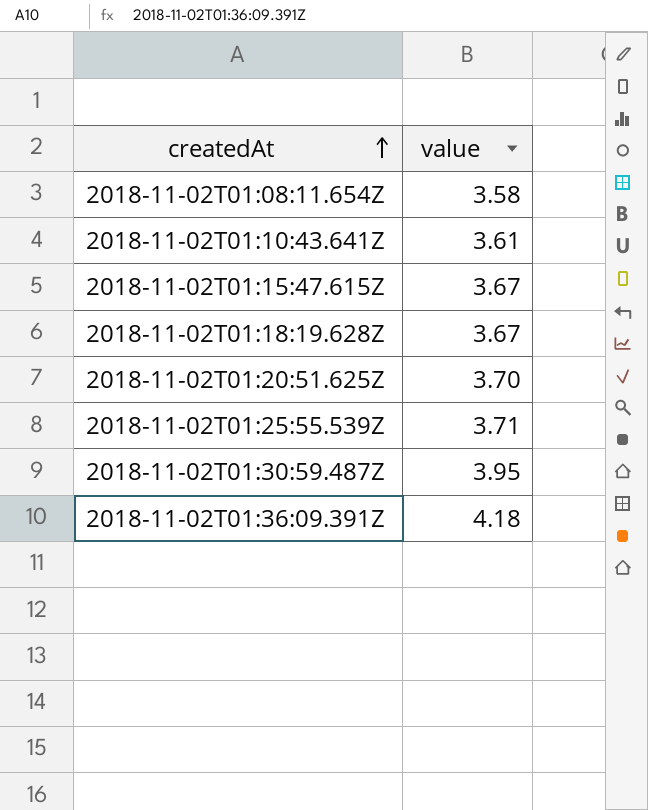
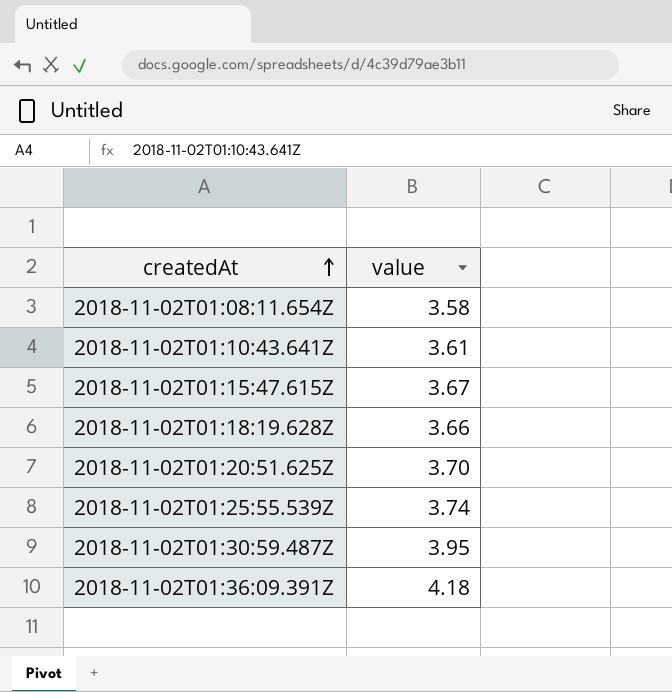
2018-11-02T01:18:19.628Z | value: 3.67 -> 3.66
2018-11-02T01:25:55.539Z | value: 3.71 -> 3.74

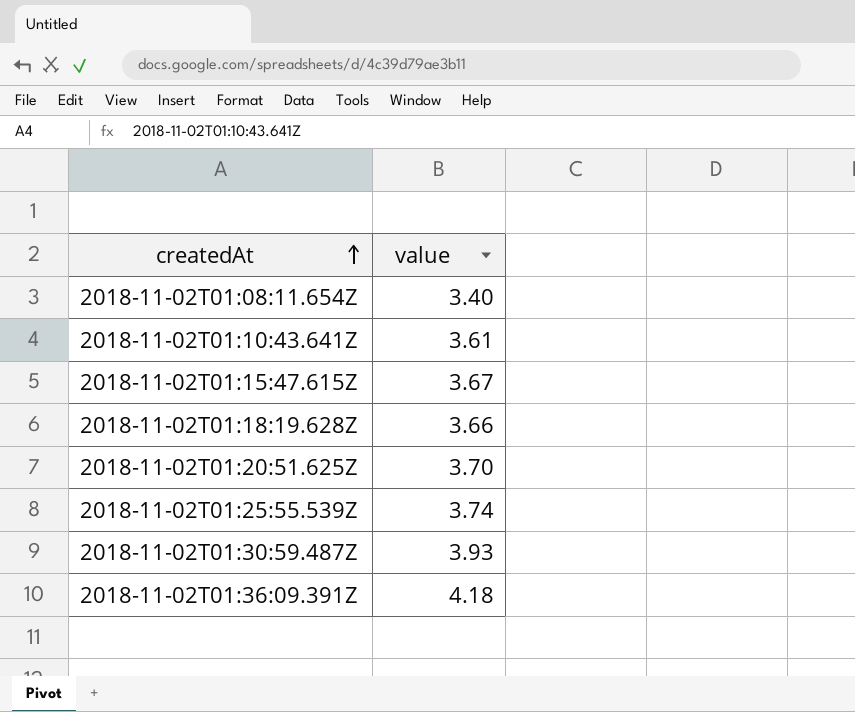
2018-11-02T01:08:11.654Z | value: 3.58 -> 3.40
2018-11-02T01:30:59.487Z | value: 3.95 -> 3.93

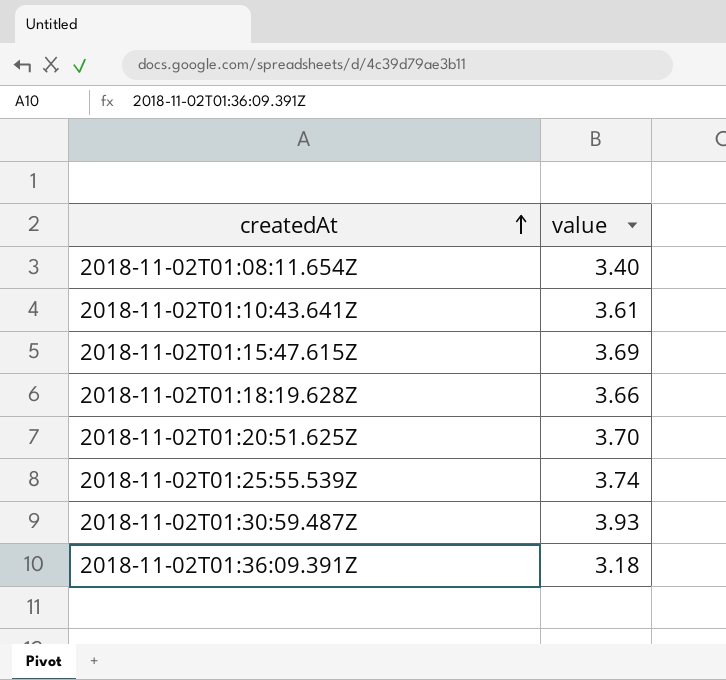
2018-11-02T01:15:47.615Z | value: 3.67 -> 3.69
2018-11-02T01:36:09.391Z | value: 4.18 -> 3.18

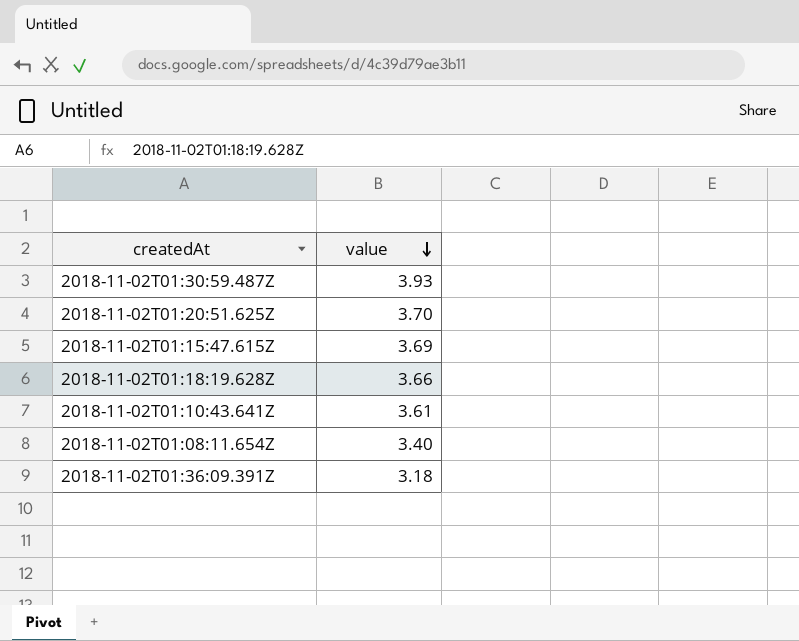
row order: createdAt ascending -> value descending
row 2018-11-02T01:25:55.539Z: 3.74 -> none

